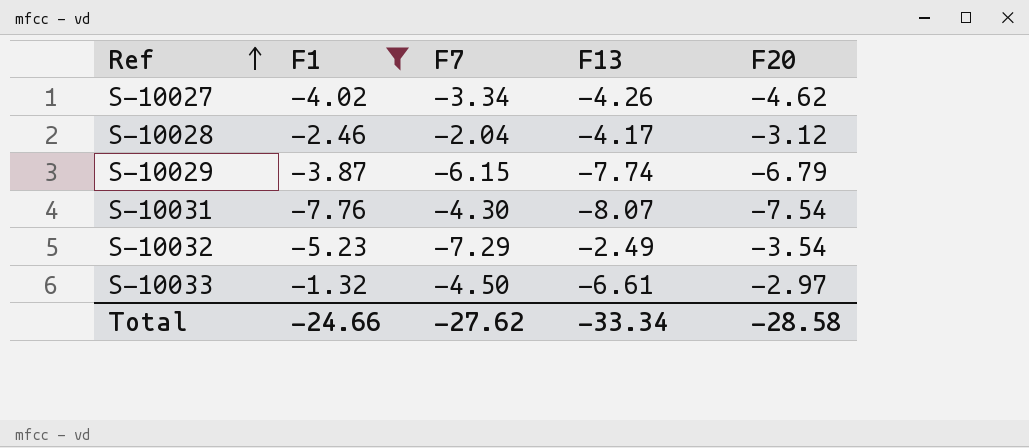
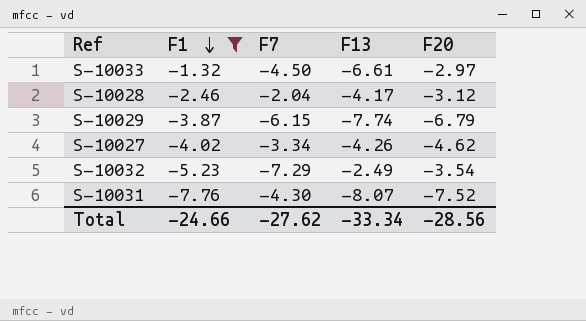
row order: Ref ascending -> F1 descending
S-10031 | F20: -7.54 -> -7.52
Total | F20: -28.58 -> -28.56

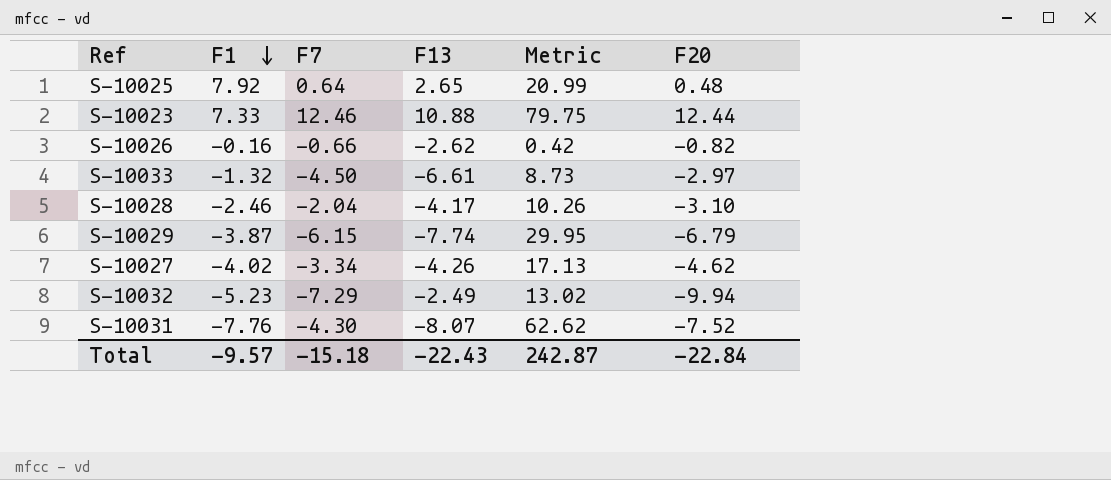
filter: F1 <= -1.32 -> none
column Metric | formula: none -> [F1] * [F13]
S-10028 | F20: -3.12 -> -3.10
S-10032 | F20: -3.54 -> -9.94
Total | F1: -24.66 -> -9.57
Total | F7: -27.62 -> -15.18
Total | F13: -33.34 -> -22.43
Total | F20: -28.56 -> -22.84

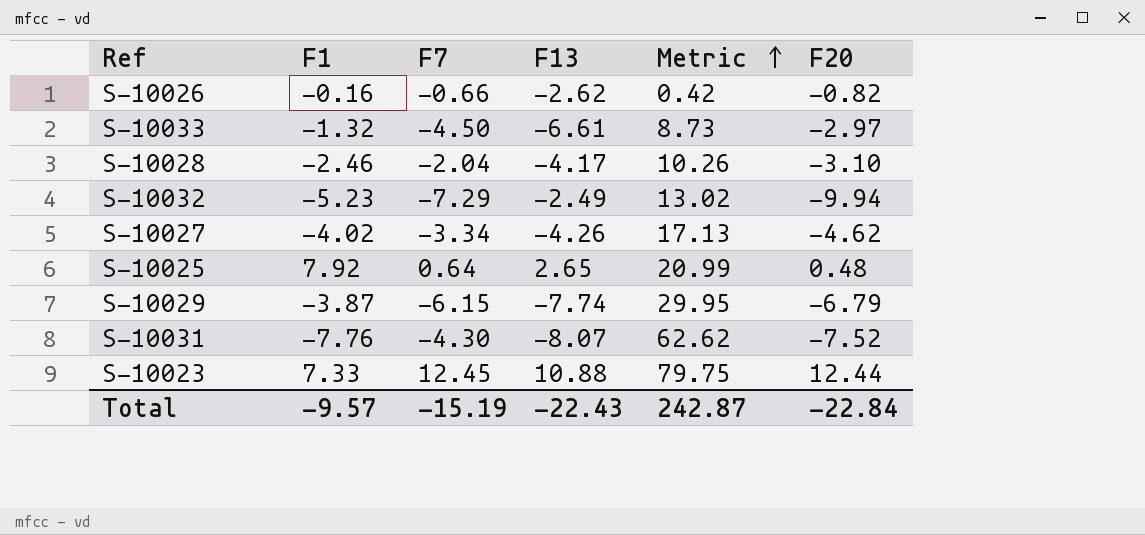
row order: F1 descending -> Metric ascending
S-10023 | F7: 12.46 -> 12.45
Total | F7: -15.18 -> -15.19

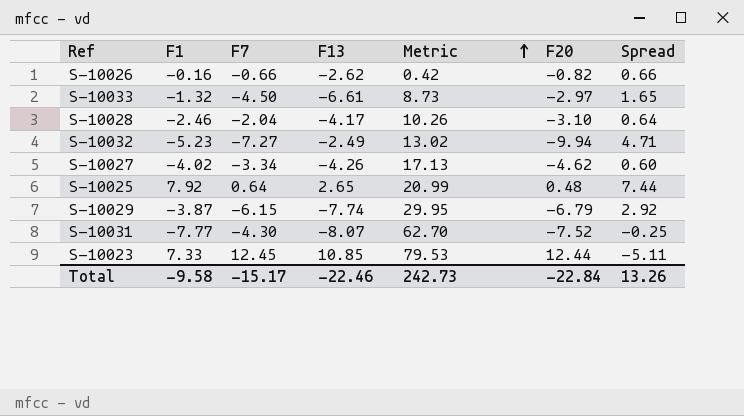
column Spread | formula: none -> [F1] - [F20]
S-10032 | F7: -7.29 -> -7.27
S-10031 | F1: -7.76 -> -7.77
S-10031 | Metric: 62.62 -> 62.70
S-10023 | F13: 10.88 -> 10.85
S-10023 | Metric: 79.75 -> 79.53
Total | F1: -9.57 -> -9.58
Total | F7: -15.19 -> -15.17
Total | F13: -22.43 -> -22.46
Total | Metric: 242.87 -> 242.73

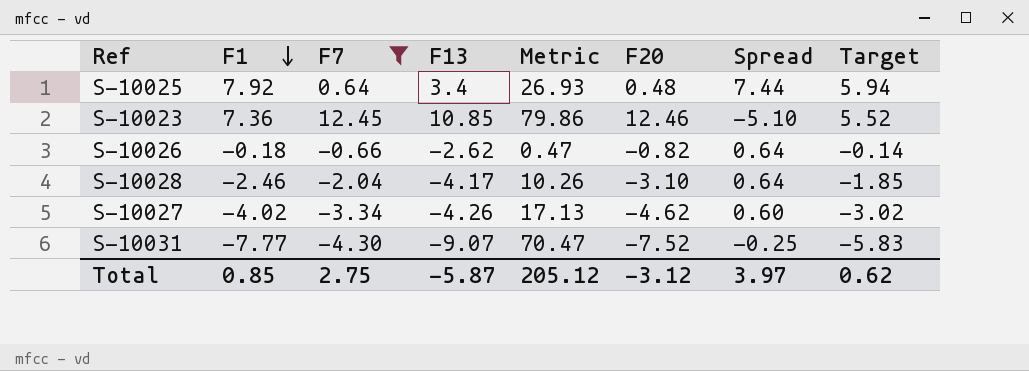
filter: none -> F7 >= -4.30
row order: Metric ascending -> F1 descending
column Target | formula: none -> [F1] * 0.75
S-10025 | F13: 2.65 -> 3.4
S-10025 | Metric: 20.99 -> 26.93
S-10023 | F1: 7.33 -> 7.36
S-10023 | Metric: 79.53 -> 79.86
S-10023 | F20: 12.44 -> 12.46
S-10023 | Spread: -5.11 -> -5.10
S-10026 | F1: -0.16 -> -0.18
S-10026 | Metric: 0.42 -> 0.47
S-10026 | Spread: 0.66 -> 0.64
S-10031 | F13: -8.07 -> -9.07
S-10031 | Metric: 62.70 -> 70.47
Total | F1: -9.58 -> 0.85
Total | F7: -15.17 -> 2.75
Total | F13: -22.46 -> -5.87
Total | Metric: 242.73 -> 205.12
Total | F20: -22.84 -> -3.12
Total | Spread: 13.26 -> 3.97

